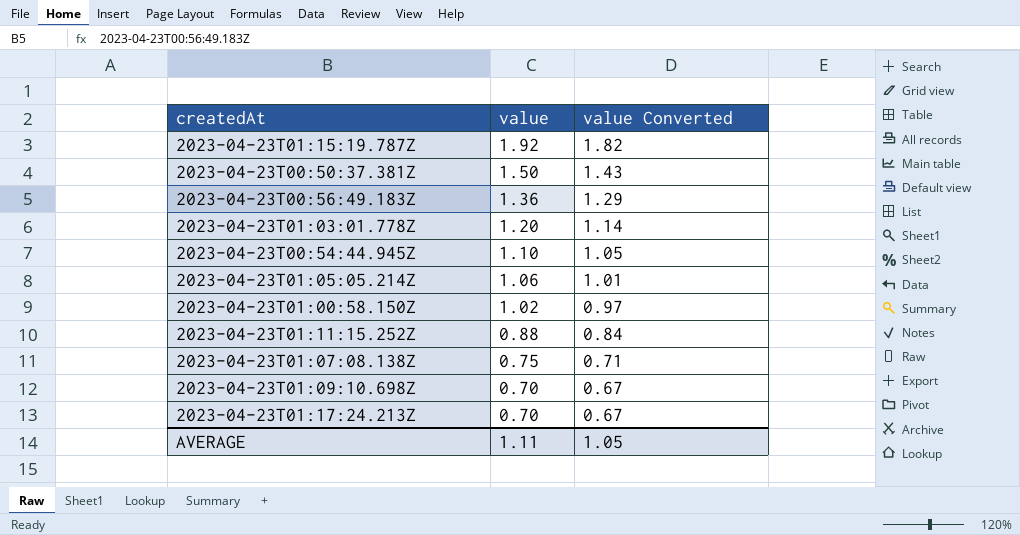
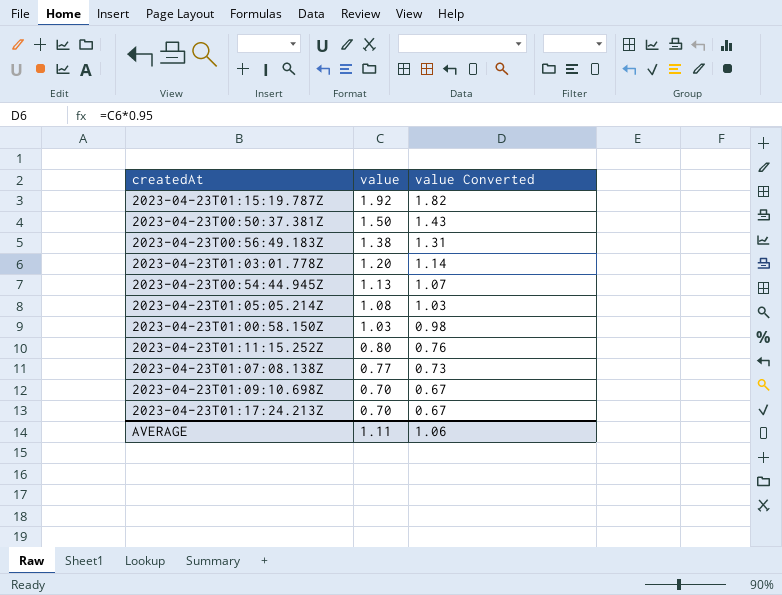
2023-04-23T00:56:49.183Z | value: 1.36 -> 1.38
2023-04-23T00:56:49.183Z | value Converted: 1.29 -> 1.31
2023-04-23T00:54:44.945Z | value: 1.10 -> 1.13
2023-04-23T00:54:44.945Z | value Converted: 1.05 -> 1.07
2023-04-23T01:05:05.214Z | value: 1.06 -> 1.08
2023-04-23T01:05:05.214Z | value Converted: 1.01 -> 1.03
2023-04-23T01:00:58.150Z | value: 1.02 -> 1.03
2023-04-23T01:00:58.150Z | value Converted: 0.97 -> 0.98
2023-04-23T01:11:15.252Z | value: 0.88 -> 0.80
2023-04-23T01:11:15.252Z | value Converted: 0.84 -> 0.76
2023-04-23T01:07:08.138Z | value: 0.75 -> 0.77
2023-04-23T01:07:08.138Z | value Converted: 0.71 -> 0.73
AVERAGE | value Converted: 1.05 -> 1.06

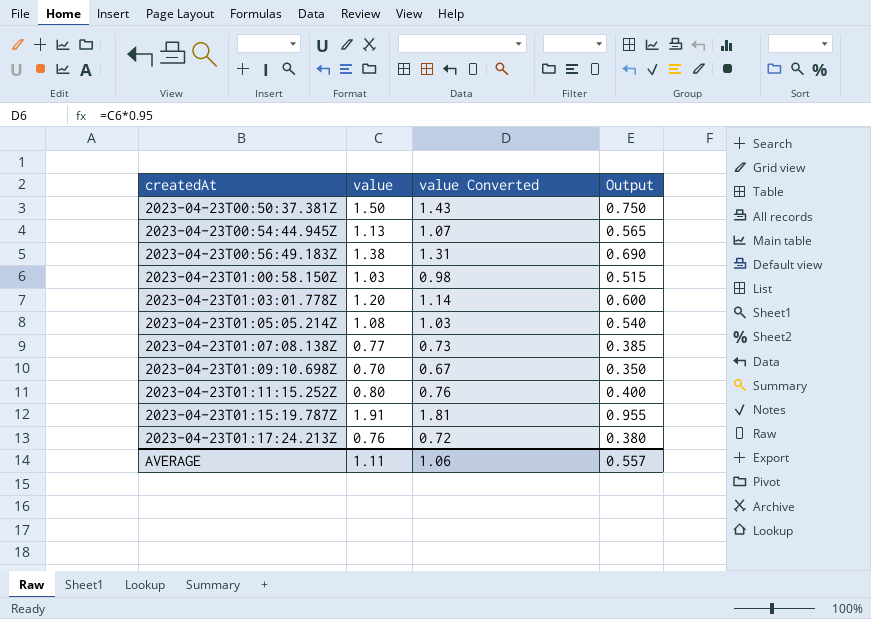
row order: value descending -> createdAt ascending
column Output | formula: none -> [value] * 0.5
2023-04-23T01:15:19.787Z | value: 1.92 -> 1.91
2023-04-23T01:15:19.787Z | value Converted: 1.82 -> 1.81
2023-04-23T01:17:24.213Z | value: 0.70 -> 0.76
2023-04-23T01:17:24.213Z | value Converted: 0.67 -> 0.72

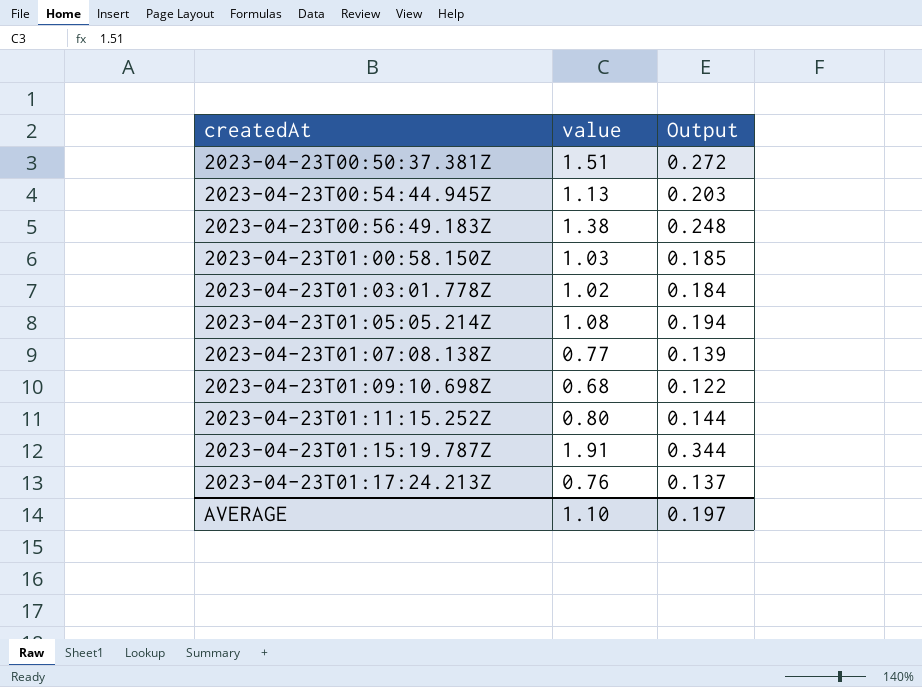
column value Converted | formula: [value] * 0.95 -> none
column Output | formula: [value] * 0.5 -> [value] * 0.18
2023-04-23T00:50:37.381Z | value: 1.50 -> 1.51
2023-04-23T01:03:01.778Z | value: 1.20 -> 1.02
2023-04-23T01:09:10.698Z | value: 0.70 -> 0.68
AVERAGE | value: 1.11 -> 1.10
AVERAGE | Output: 0.557 -> 0.197

